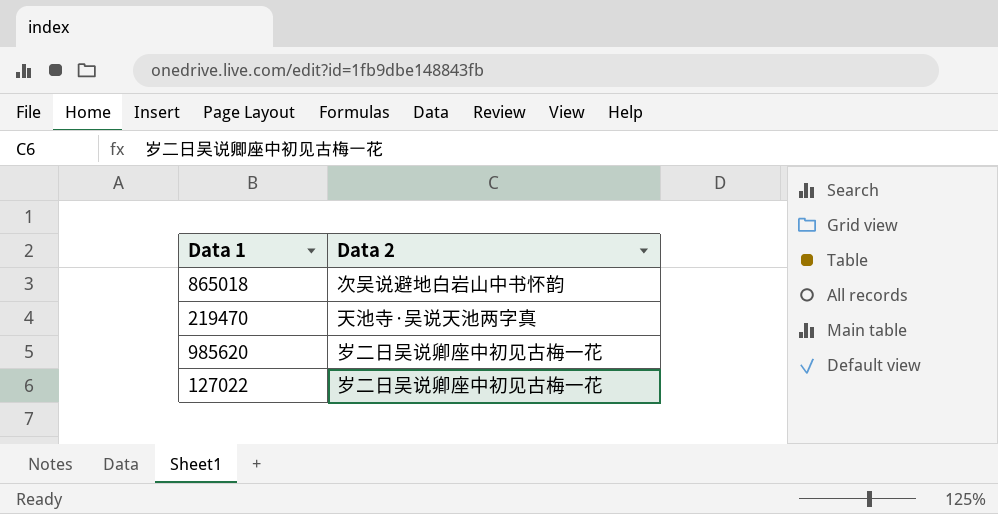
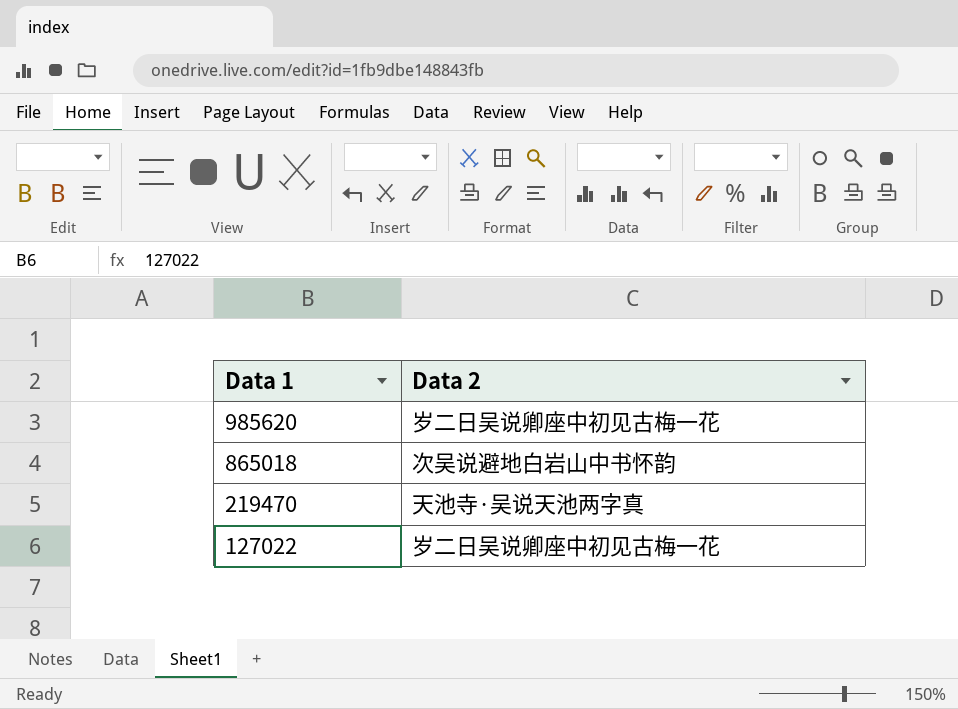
row order: none -> Data 1 descending

